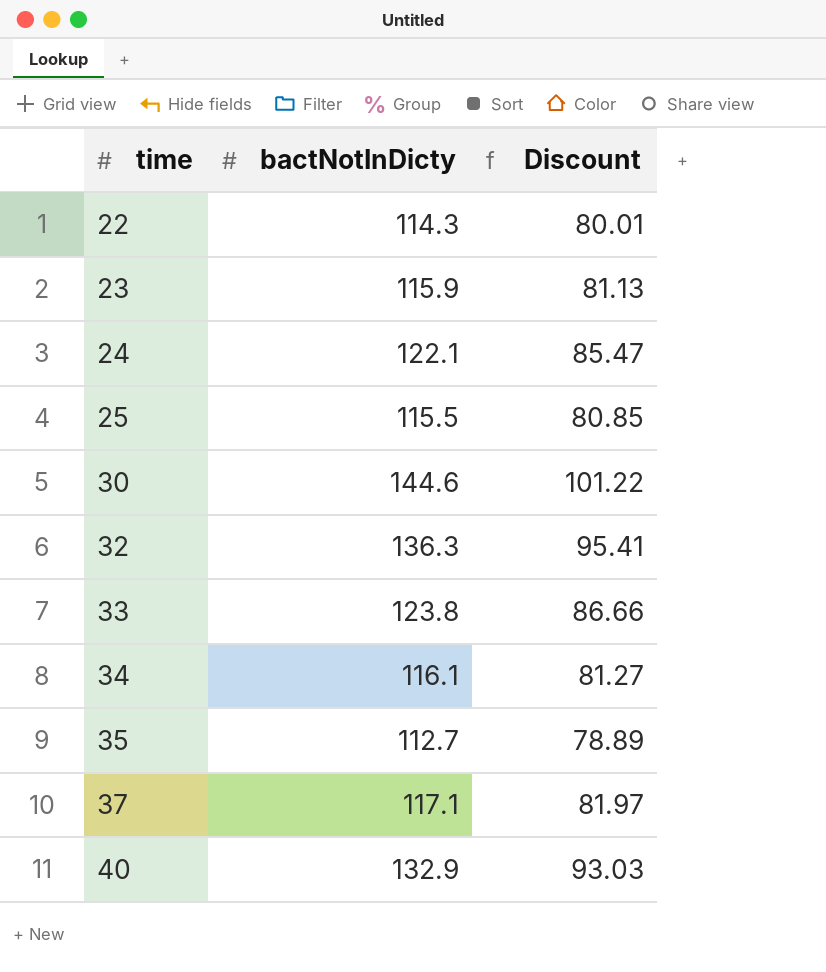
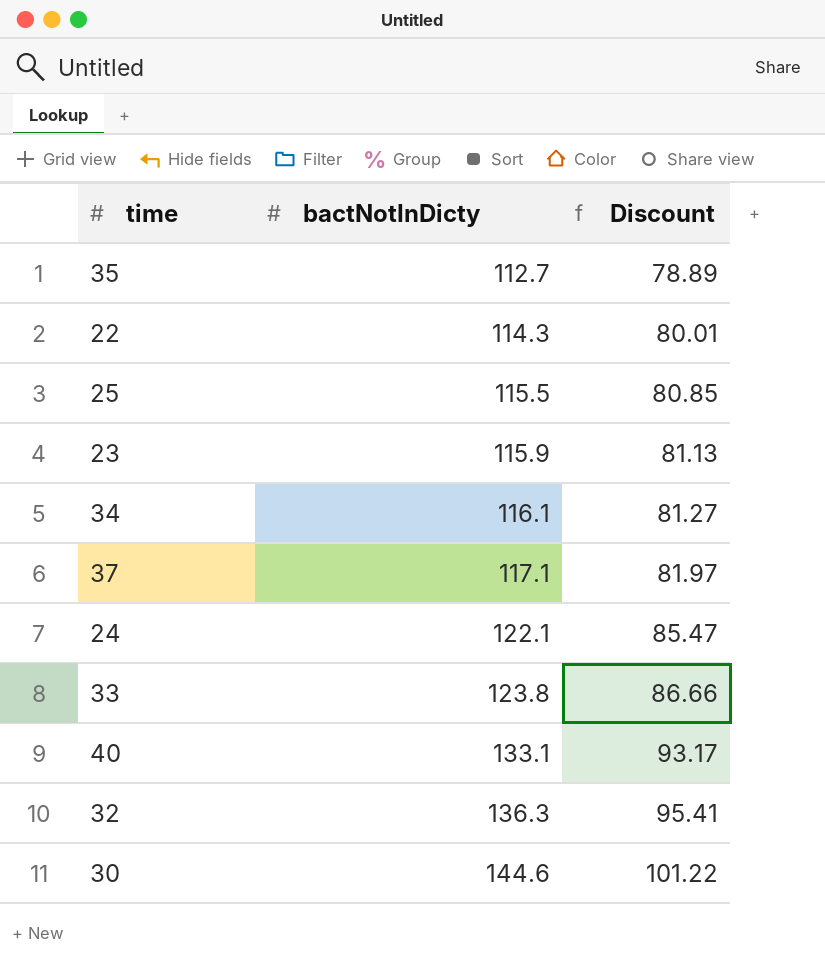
row order: time ascending -> bactNotInDicty ascending
40 | bactNotInDicty: 132.9 -> 133.1
40 | Discount: 93.03 -> 93.17

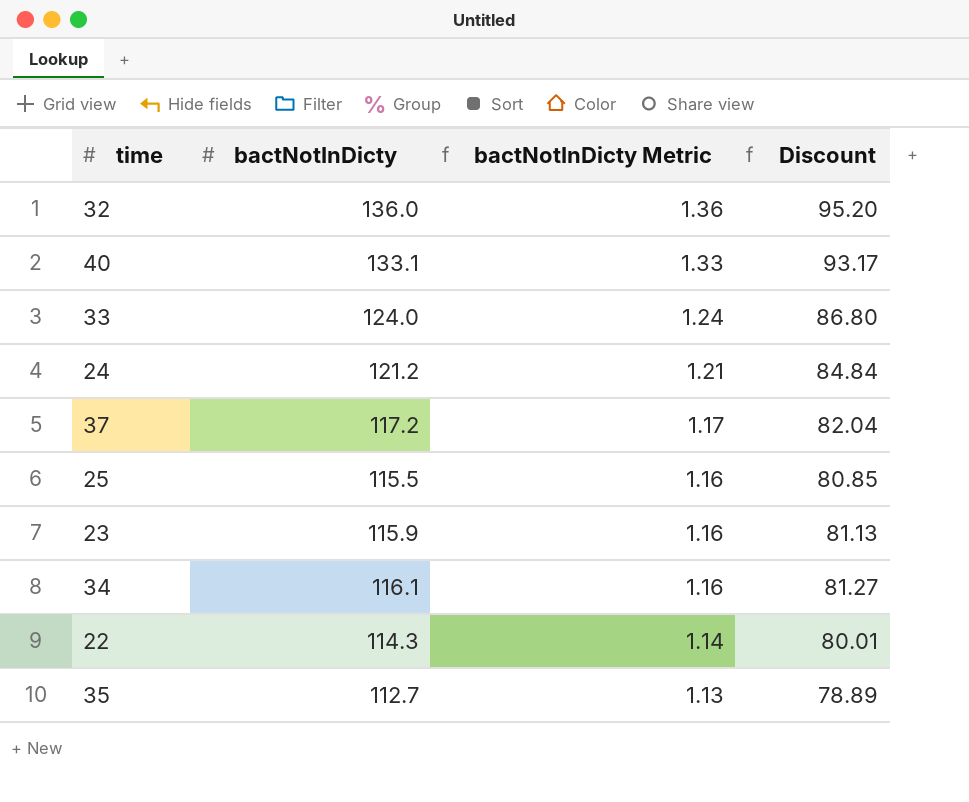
row order: bactNotInDicty ascending -> bactNotInDicty Metric descending
column bactNotInDicty Metric | formula: none -> [bactNotInDicty] * 0.01
row 30: 144.6 | 101.22 -> none
32 | bactNotInDicty: 136.3 -> 136.0
32 | Discount: 95.41 -> 95.20
33 | bactNotInDicty: 123.8 -> 124.0
33 | Discount: 86.66 -> 86.80
24 | bactNotInDicty: 122.1 -> 121.2
24 | Discount: 85.47 -> 84.84
37 | bactNotInDicty: 117.1 -> 117.2
37 | Discount: 81.97 -> 82.04

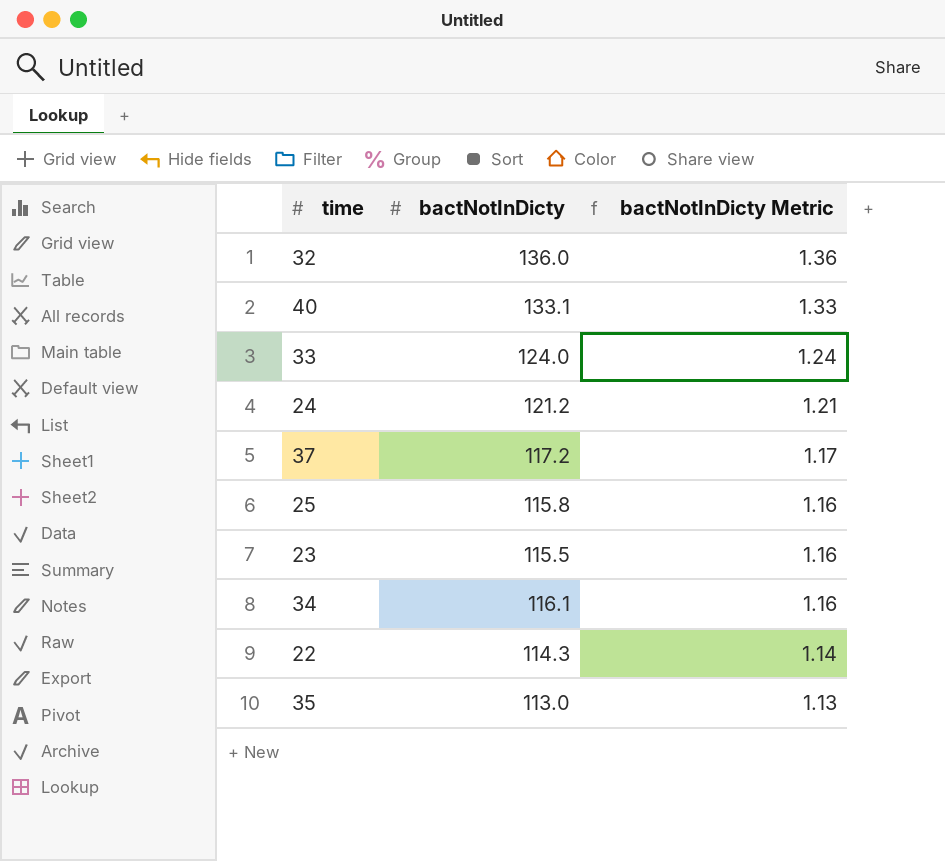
column Discount | formula: [bactNotInDicty] * 0.7 -> none
25 | bactNotInDicty: 115.5 -> 115.8
23 | bactNotInDicty: 115.9 -> 115.5
35 | bactNotInDicty: 112.7 -> 113.0

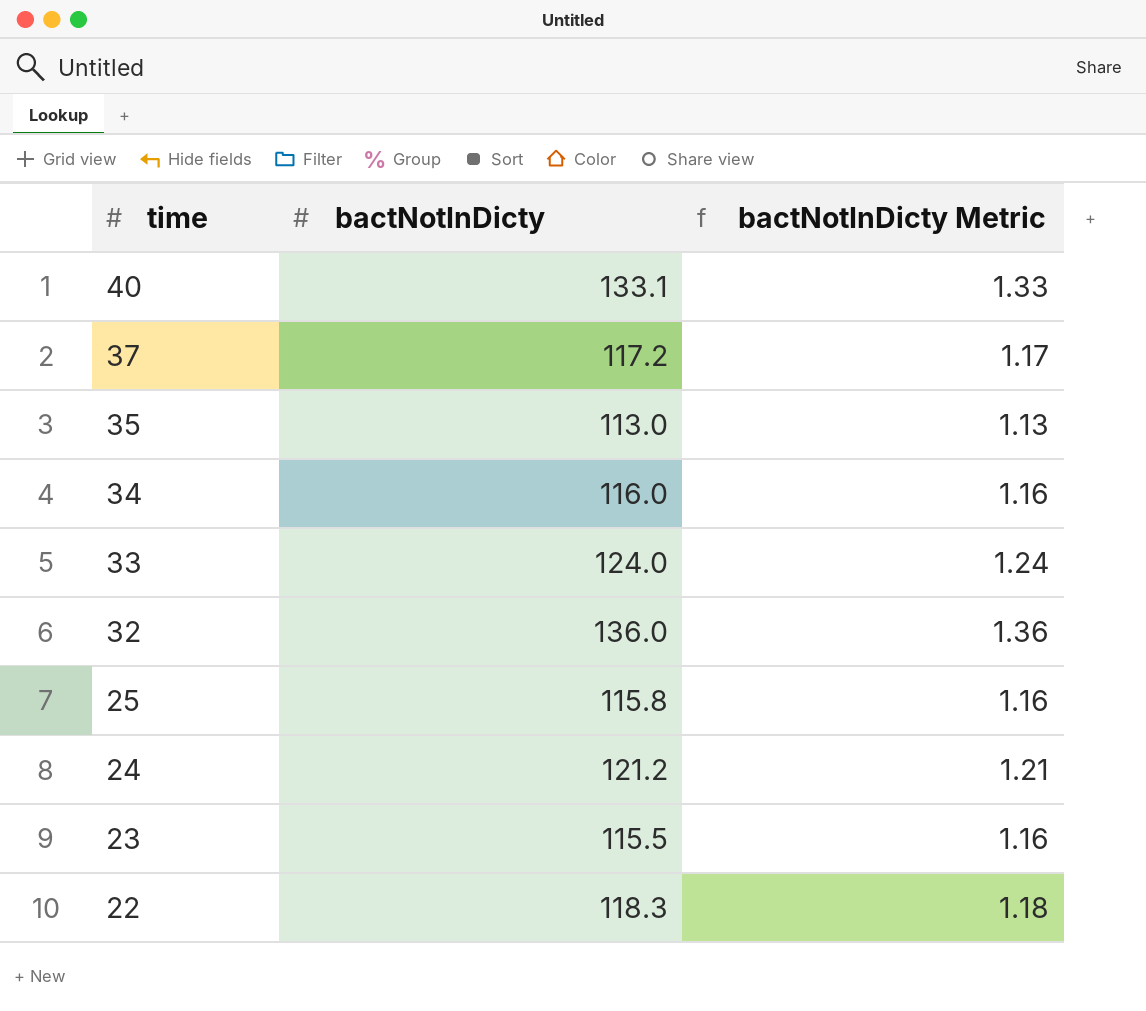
row order: bactNotInDicty Metric descending -> time descending
34 | bactNotInDicty: 116.1 -> 116.0
22 | bactNotInDicty: 114.3 -> 118.3
22 | bactNotInDicty Metric: 1.14 -> 1.18

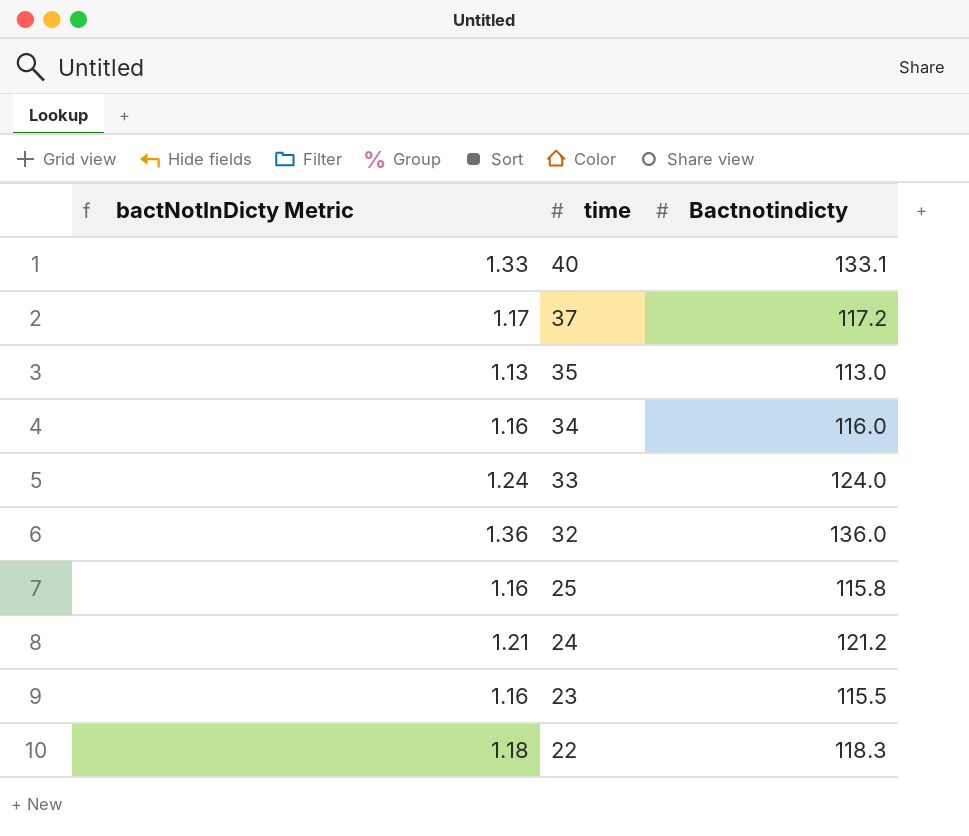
column bactNotInDicty Metric | position: 3 -> 1
column name: bactNotInDicty -> Bactnotindicty

